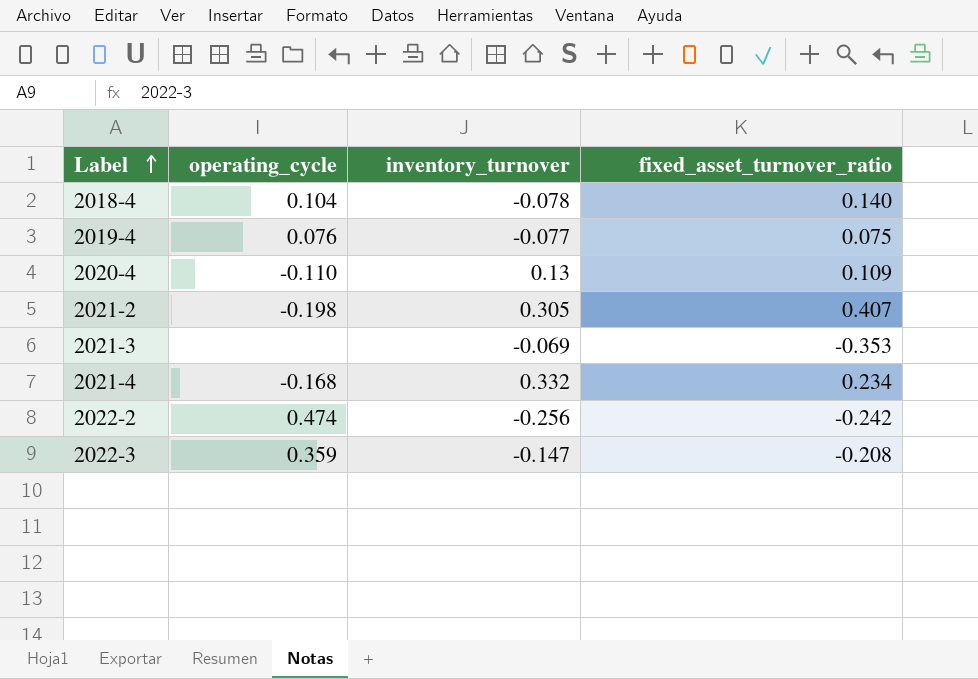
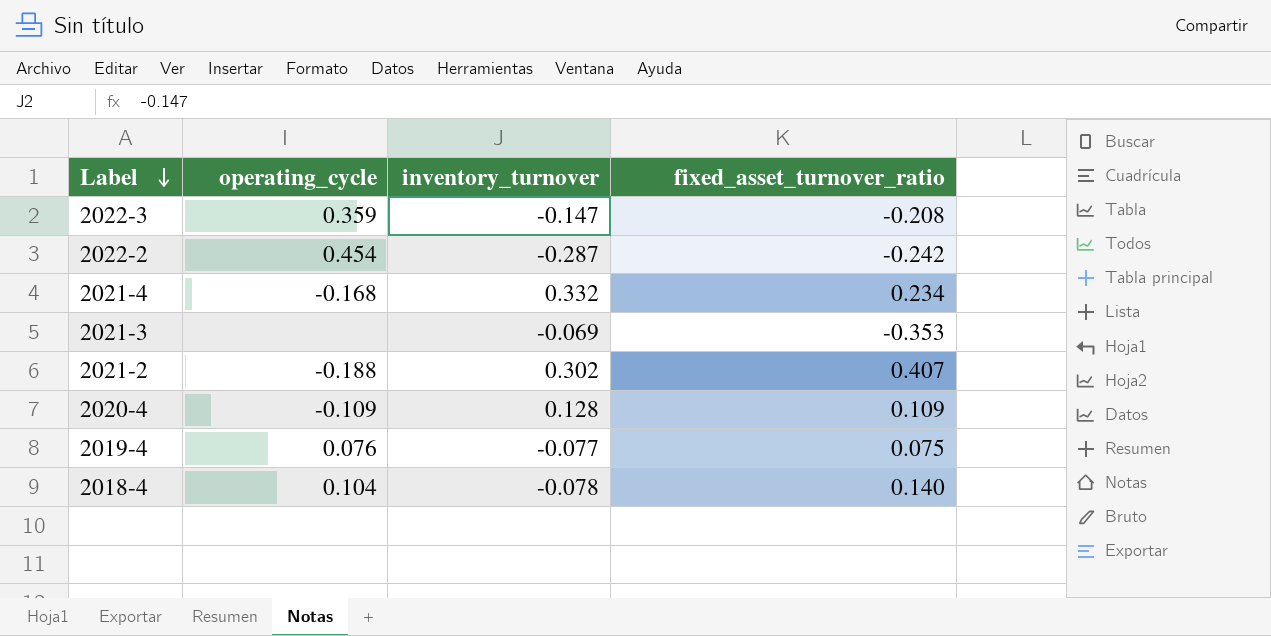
row order: Label ascending -> Label descending
2022-2 | operating_cycle: 0.474 -> 0.454
2022-2 | inventory_turnover: -0.256 -> -0.287
2021-2 | operating_cycle: -0.198 -> -0.188
2021-2 | inventory_turnover: 0.305 -> 0.302
2020-4 | operating_cycle: -0.110 -> -0.109
2020-4 | inventory_turnover: 0.13 -> 0.128

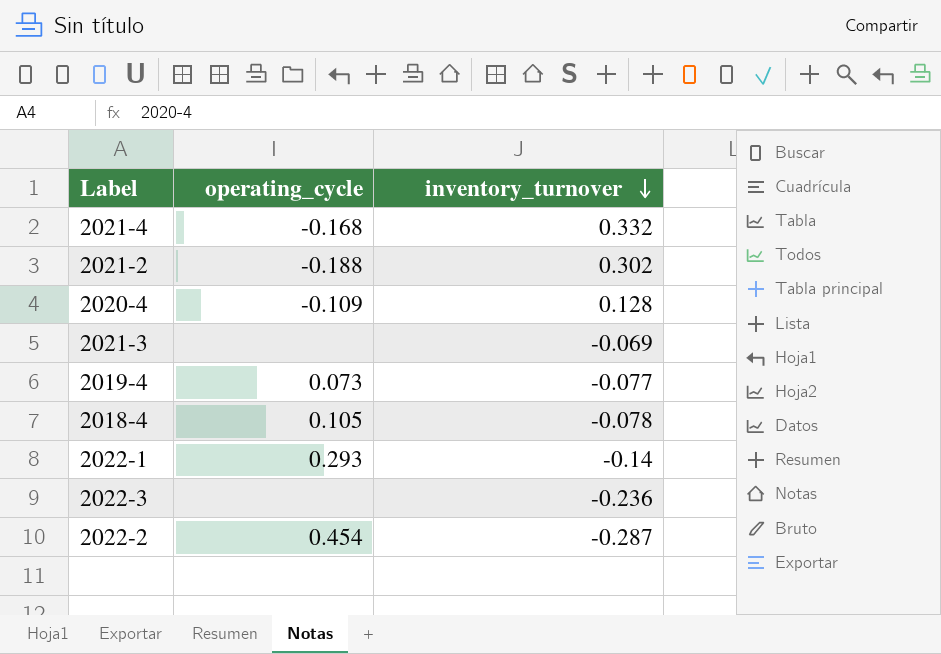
row order: Label descending -> inventory_turnover descending
column fixed_asset_turnover_ratio | position: 4 -> none
2019-4 | operating_cycle: 0.076 -> 0.073
2018-4 | operating_cycle: 0.104 -> 0.105
row 2022-1: none -> 0.293 | -0.14
2022-3 | operating_cycle: 0.359 -> none
2022-3 | inventory_turnover: -0.147 -> -0.236

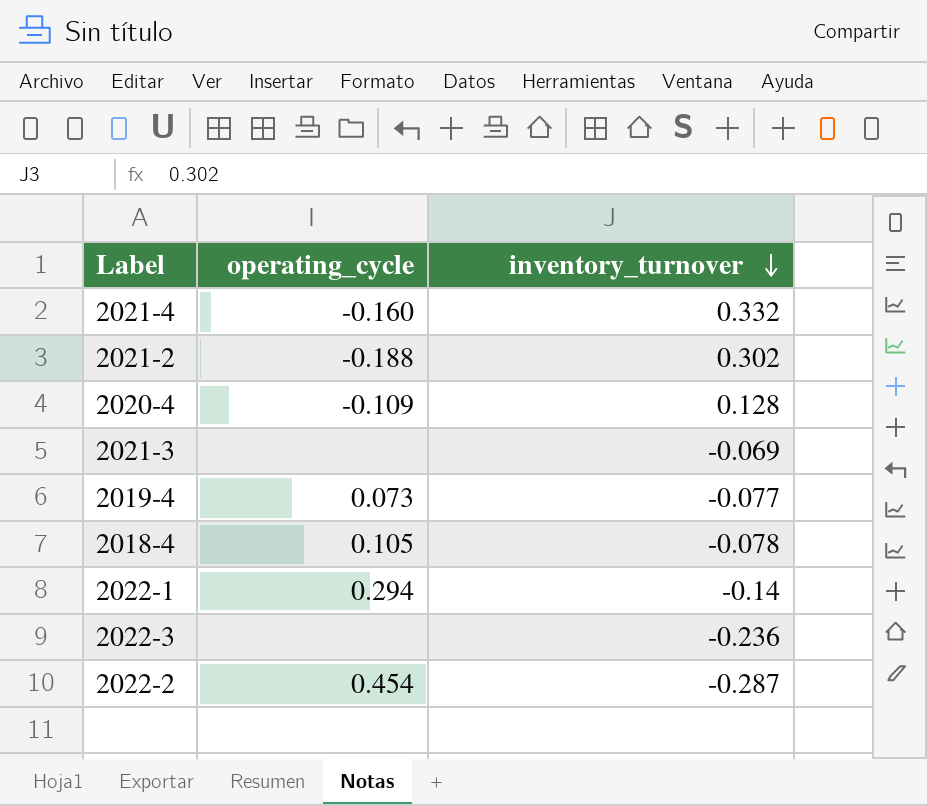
2021-4 | operating_cycle: -0.168 -> -0.160
2022-1 | operating_cycle: 0.293 -> 0.294

